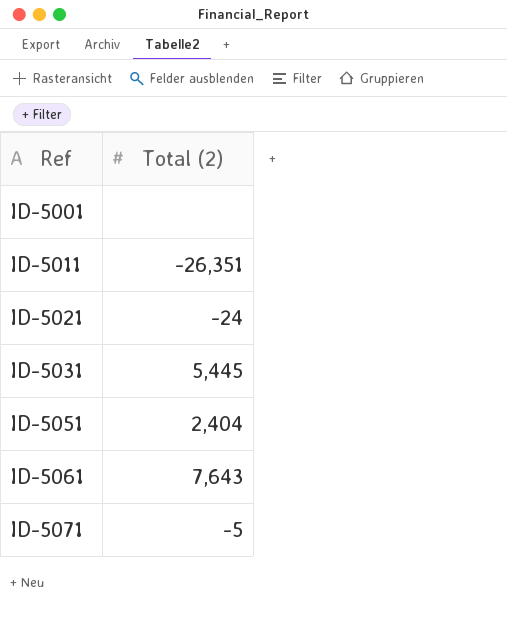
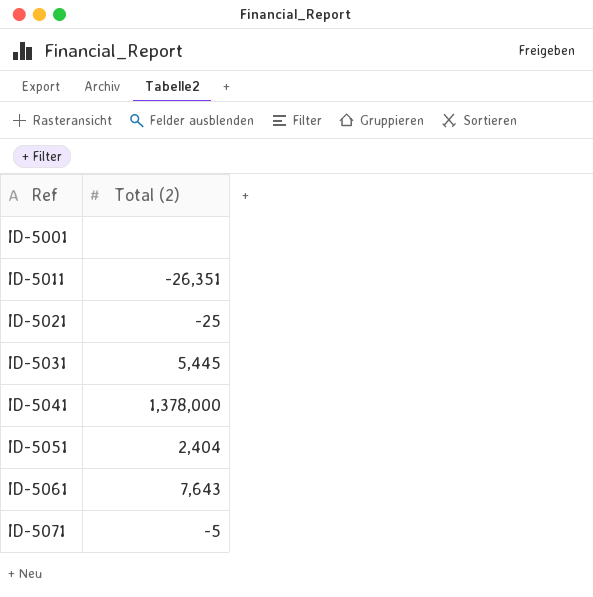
ID-5021 | Total (2): -24 -> -25
row ID-5041: none -> 1,378,000

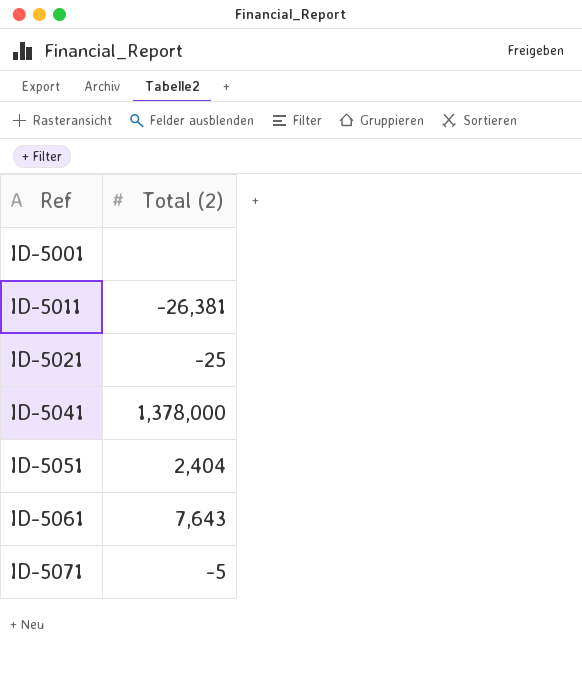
row ID-5031: 5,445 -> none
ID-5011 | Total (2): -26,351 -> -26,381

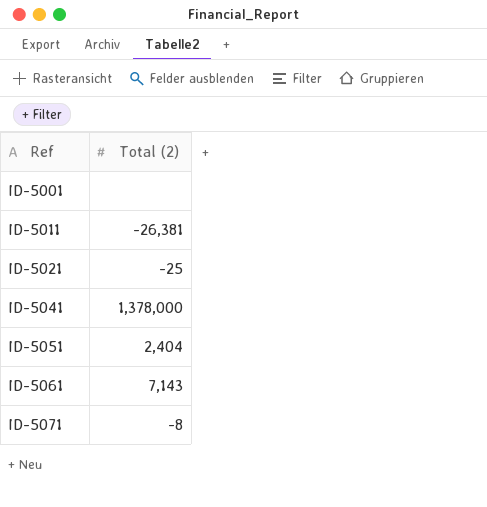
ID-5061 | Total (2): 7,643 -> 7,143
ID-5071 | Total (2): -5 -> -8

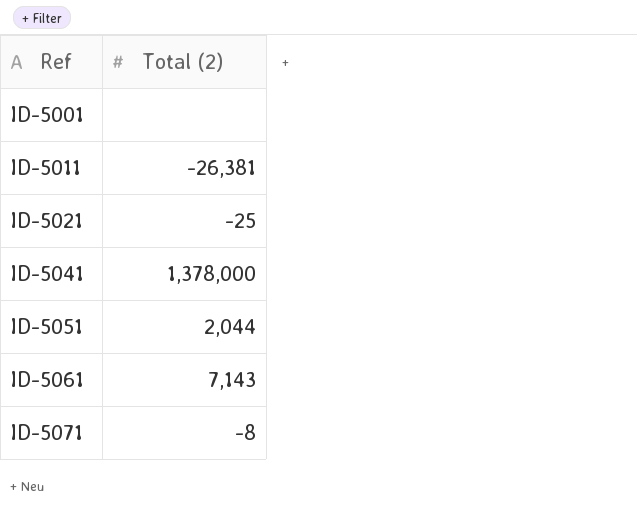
ID-5051 | Total (2): 2,404 -> 2,044

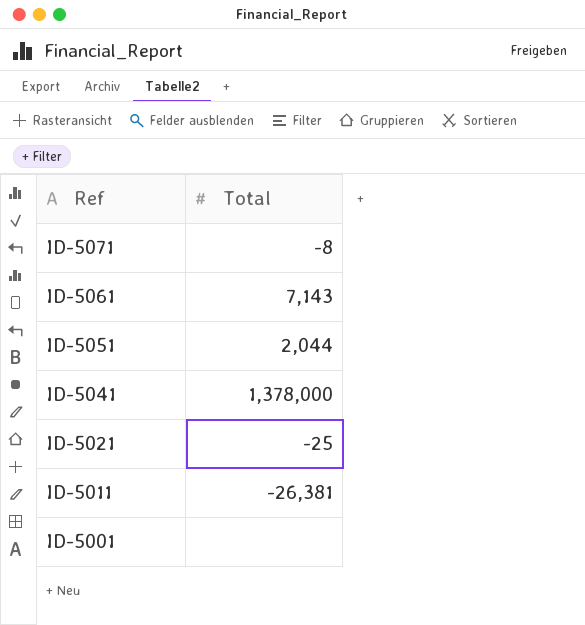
row order: Ref ascending -> Ref descending
column name: Total (2) -> Total

